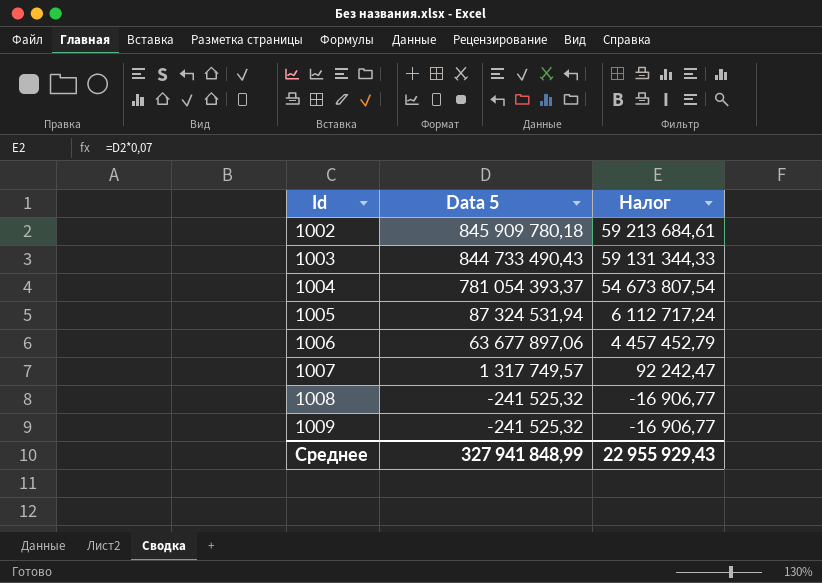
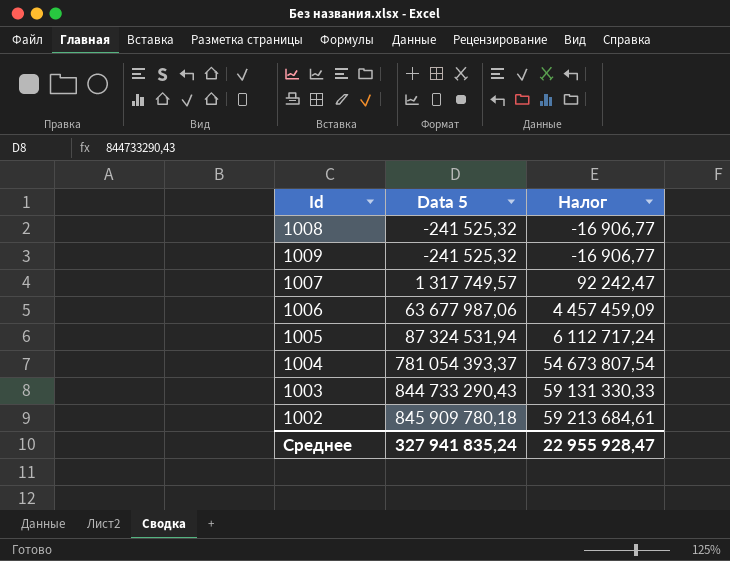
row order: Id ascending -> Data 5 ascending
1006 | Data 5: 63 677 897,06 -> 63 677 987,06
1006 | Налог: 4 457 452,79 -> 4 457 459,09
1003 | Data 5: 844 733 490,43 -> 844 733 290,43
1003 | Налог: 59 131 344,33 -> 59 131 330,33
Среднее | Data 5: 327 941 848,99 -> 327 941 835,24
Среднее | Налог: 22 955 929,43 -> 22 955 928,47

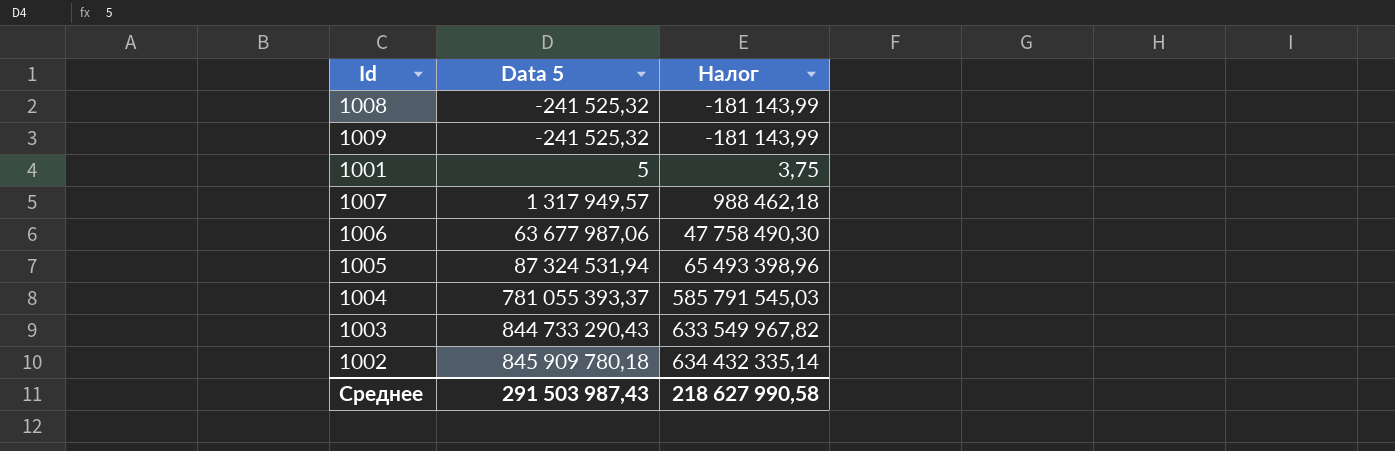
column Налог | formula: [Data 5] * 0,07 -> [Data 5] * 0,75
row 1001: none -> 5 | 3,75
1007 | Data 5: 1 317 749,57 -> 1 317 949,57
1004 | Data 5: 781 054 393,37 -> 781 055 393,37
Среднее | Data 5: 327 941 835,24 -> 291 503 987,43
Среднее | Налог: 22 955 928,47 -> 218 627 990,58

